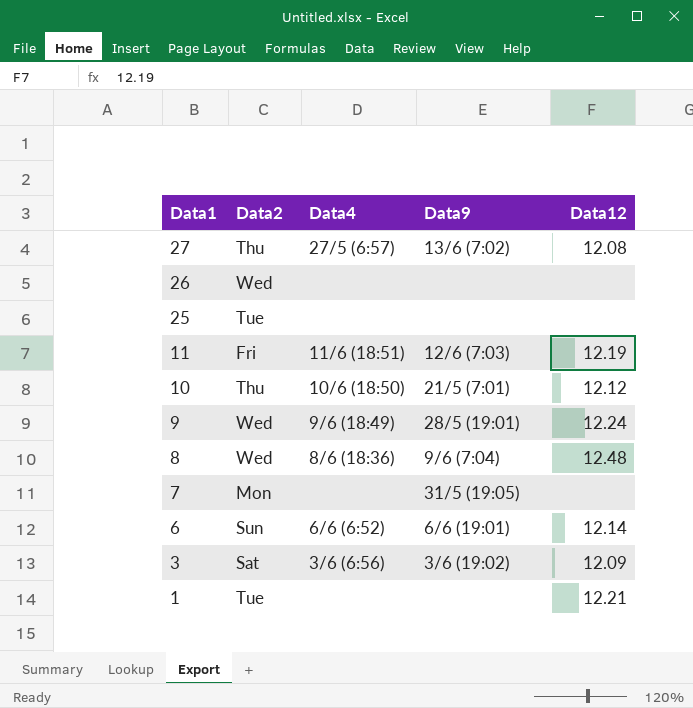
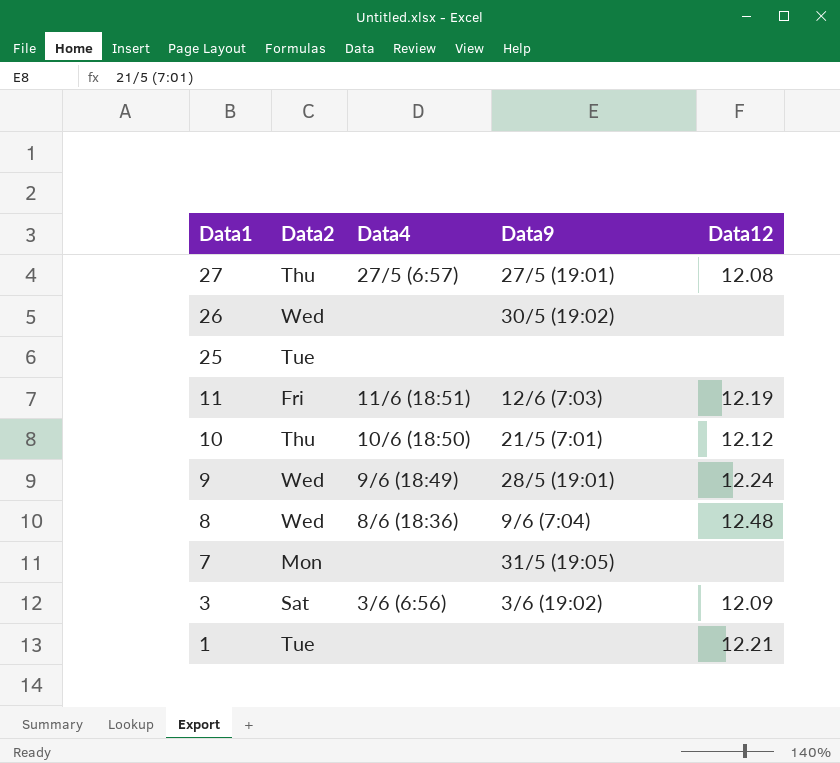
row 6: Sun | 6/6 (6:52) | 6/6 (19:01) | 12.14 -> none
27 | Data9: 13/6 (7:02) -> 27/5 (19:01)
26 | Data9: none -> 30/5 (19:02)

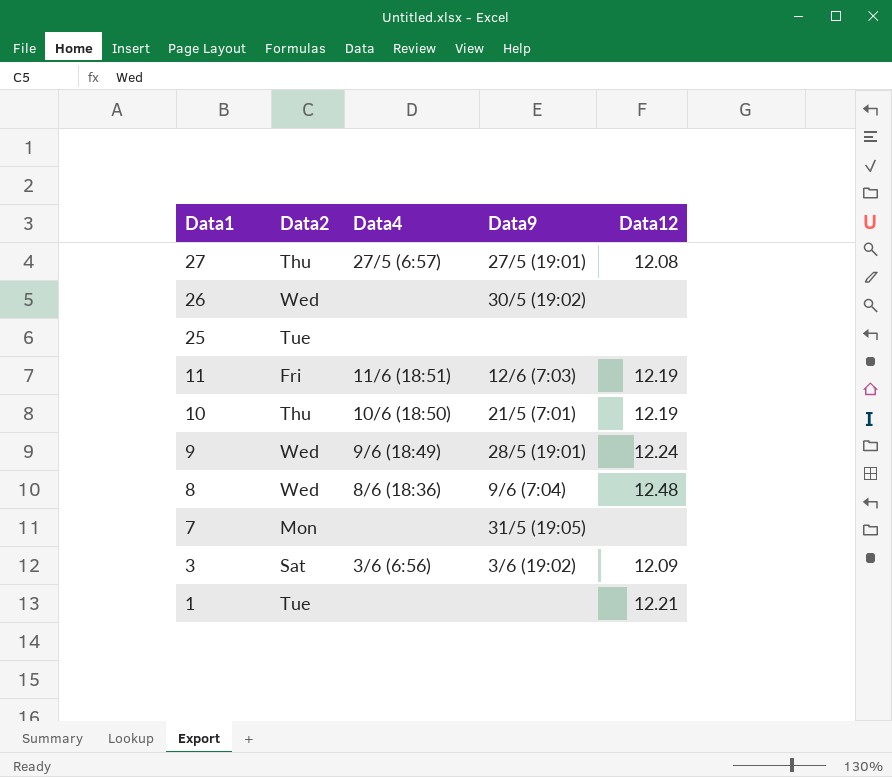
10 | Data12: 12.12 -> 12.19

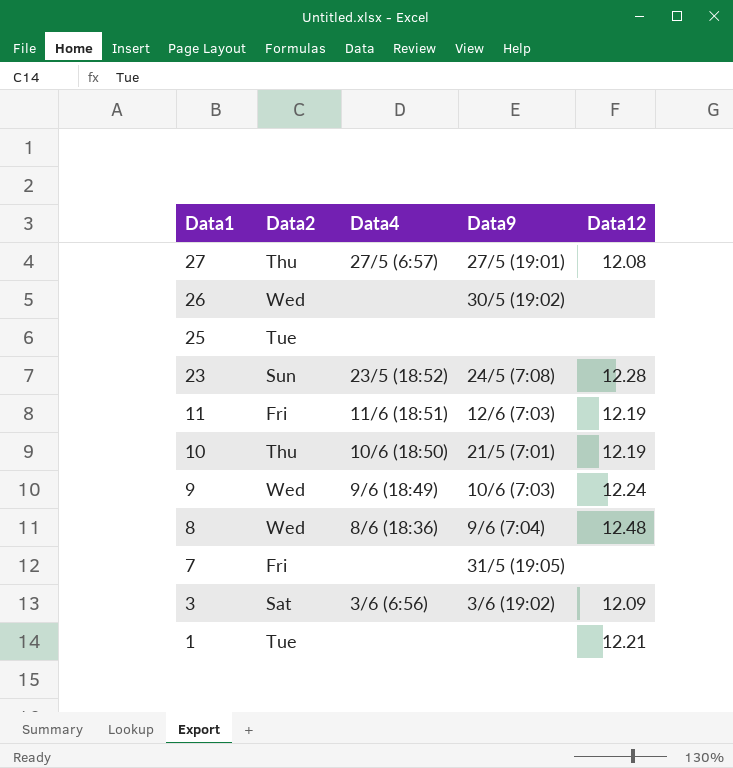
row 23: none -> Sun | 23/5 (18:52) | 24/5 (7:08) | 12.28
9 | Data9: 28/5 (19:01) -> 10/6 (7:03)
7 | Data2: Mon -> Fri

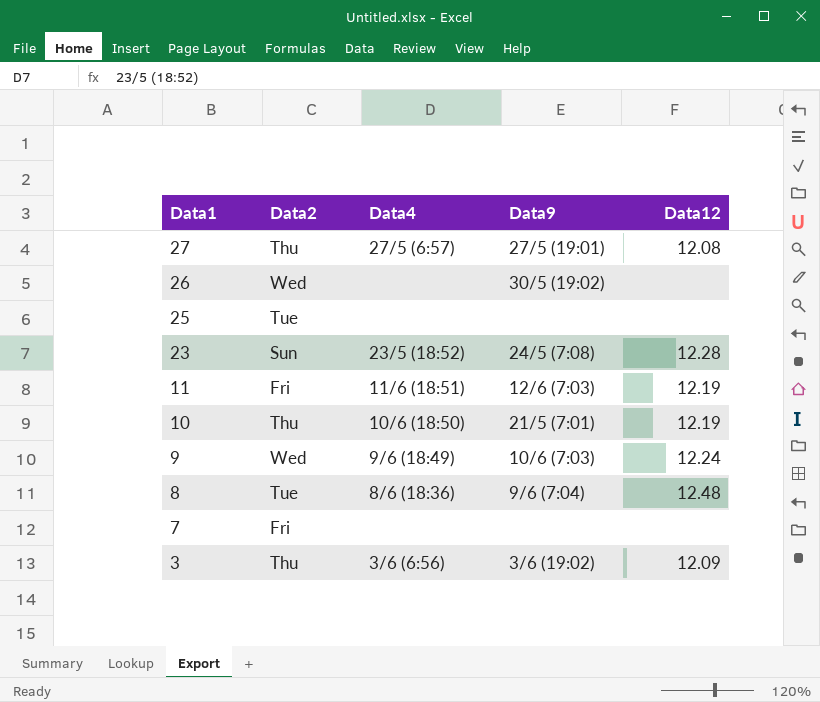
row 1: Tue | none | none | 12.21 -> none
8 | Data2: Wed -> Tue
7 | Data9: 31/5 (19:05) -> none
3 | Data2: Sat -> Thu

